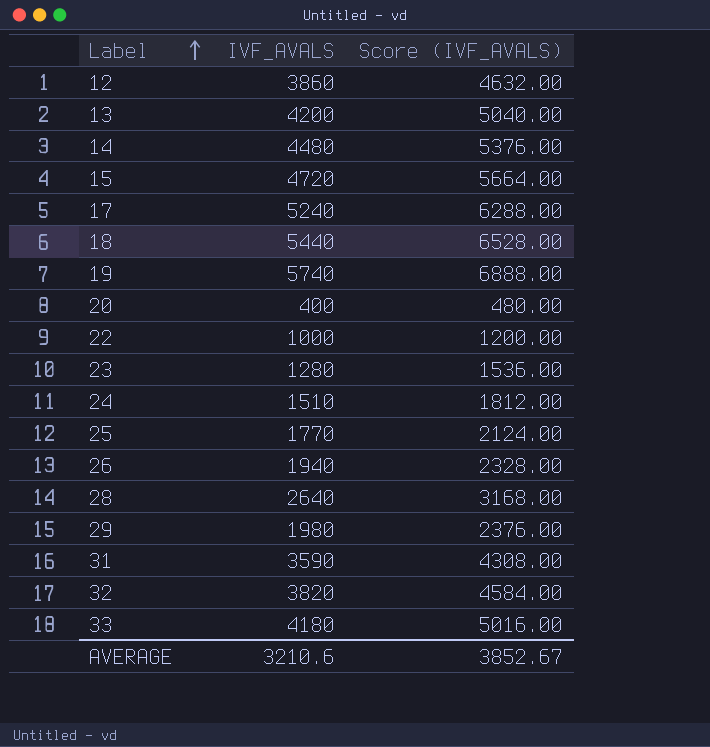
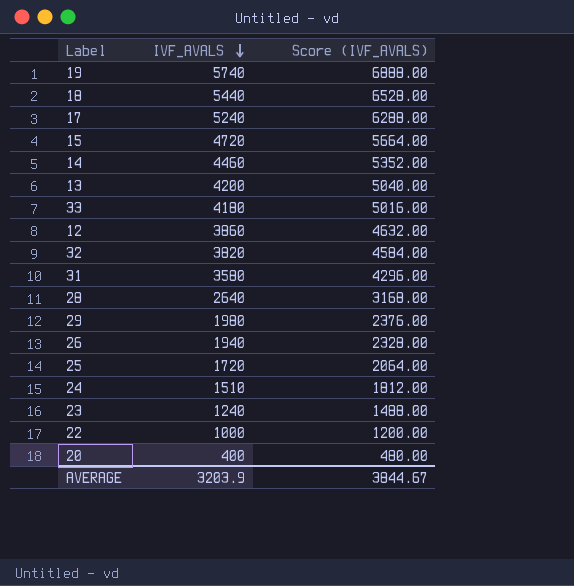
row order: Label ascending -> IVF_AVALS descending
14 | IVF_AVALS: 4480 -> 4460
14 | Score (IVF_AVALS): 5376.00 -> 5352.00
31 | IVF_AVALS: 3590 -> 3580
31 | Score (IVF_AVALS): 4308.00 -> 4296.00
25 | IVF_AVALS: 1770 -> 1720
25 | Score (IVF_AVALS): 2124.00 -> 2064.00
23 | IVF_AVALS: 1280 -> 1240
23 | Score (IVF_AVALS): 1536.00 -> 1488.00
AVERAGE | IVF_AVALS: 3210.6 -> 3203.9
AVERAGE | Score (IVF_AVALS): 3852.67 -> 3844.67

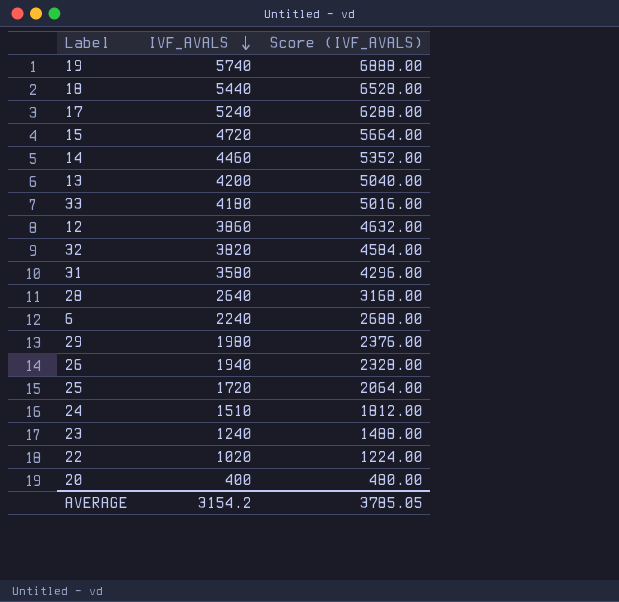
row 6: none -> 2240 | 2688.00
22 | IVF_AVALS: 1000 -> 1020
22 | Score (IVF_AVALS): 1200.00 -> 1224.00
AVERAGE | IVF_AVALS: 3203.9 -> 3154.2
AVERAGE | Score (IVF_AVALS): 3844.67 -> 3785.05

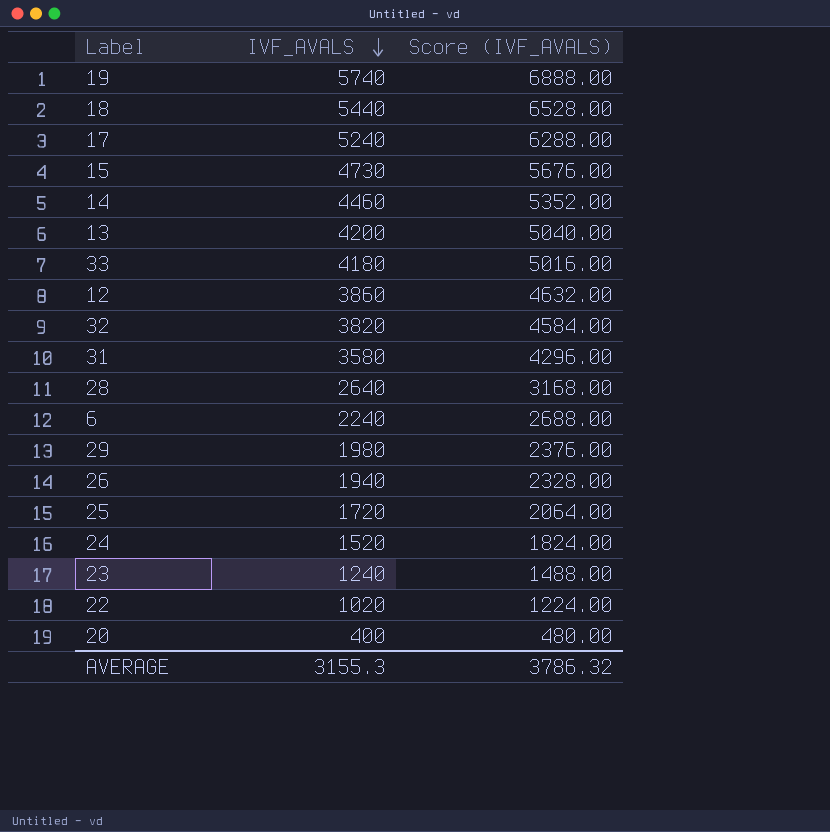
15 | IVF_AVALS: 4720 -> 4730
15 | Score (IVF_AVALS): 5664.00 -> 5676.00
24 | IVF_AVALS: 1510 -> 1520
24 | Score (IVF_AVALS): 1812.00 -> 1824.00
AVERAGE | IVF_AVALS: 3154.2 -> 3155.3
AVERAGE | Score (IVF_AVALS): 3785.05 -> 3786.32

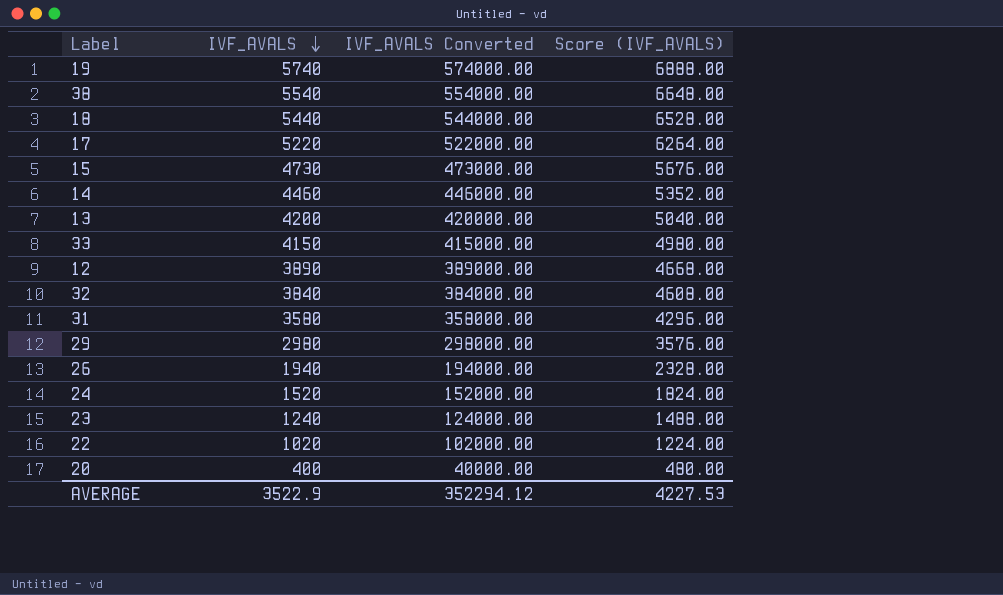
column IVF_AVALS Converted | formula: none -> [IVF_AVALS] * 100
row 28: 2640 | 3168.00 -> none
row 6: 2240 | 2688.00 -> none
row 25: 1720 | 2064.00 -> none
row 38: none -> 5540 | 554000.00 | 6648.00
17 | IVF_AVALS: 5240 -> 5220
17 | Score (IVF_AVALS): 6288.00 -> 6264.00
33 | IVF_AVALS: 4180 -> 4150
33 | Score (IVF_AVALS): 5016.00 -> 4980.00
12 | IVF_AVALS: 3860 -> 3890
12 | Score (IVF_AVALS): 4632.00 -> 4668.00
32 | IVF_AVALS: 3820 -> 3840
32 | Score (IVF_AVALS): 4584.00 -> 4608.00
29 | IVF_AVALS: 1980 -> 2980
29 | Score (IVF_AVALS): 2376.00 -> 3576.00
AVERAGE | IVF_AVALS: 3155.3 -> 3522.9
AVERAGE | Score (IVF_AVALS): 3786.32 -> 4227.53

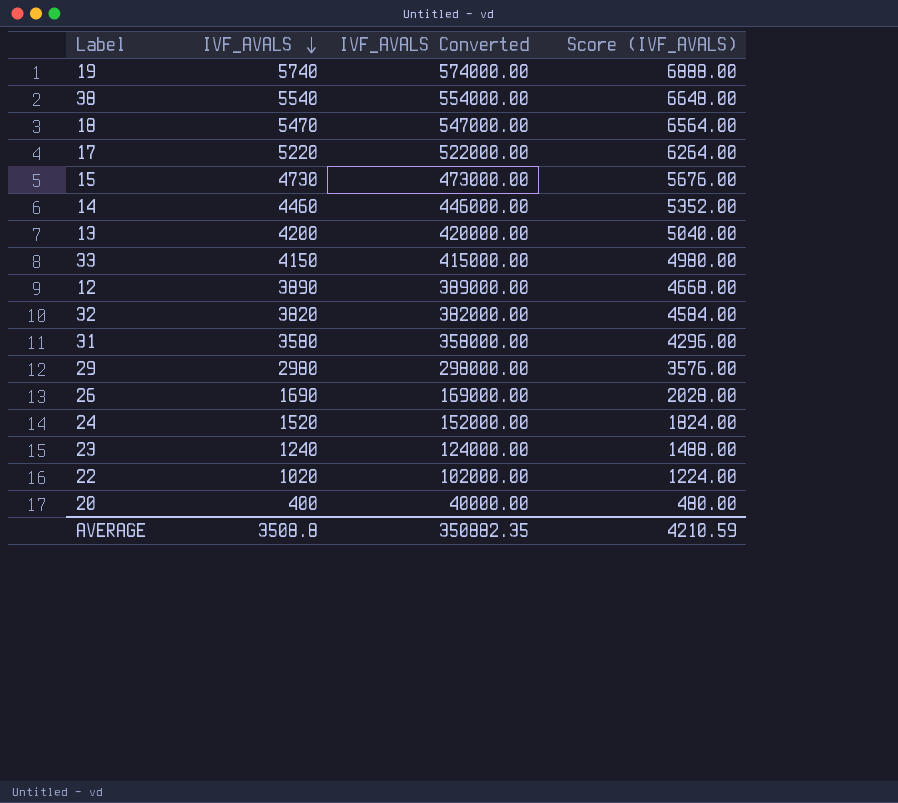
18 | IVF_AVALS: 5440 -> 5470
18 | IVF_AVALS Converted: 544000.00 -> 547000.00
18 | Score (IVF_AVALS): 6528.00 -> 6564.00
32 | IVF_AVALS: 3840 -> 3820
32 | IVF_AVALS Converted: 384000.00 -> 382000.00
32 | Score (IVF_AVALS): 4608.00 -> 4584.00
26 | IVF_AVALS: 1940 -> 1690
26 | IVF_AVALS Converted: 194000.00 -> 169000.00
26 | Score (IVF_AVALS): 2328.00 -> 2028.00
AVERAGE | IVF_AVALS: 3522.9 -> 3508.8
AVERAGE | IVF_AVALS Converted: 352294.12 -> 350882.35
AVERAGE | Score (IVF_AVALS): 4227.53 -> 4210.59

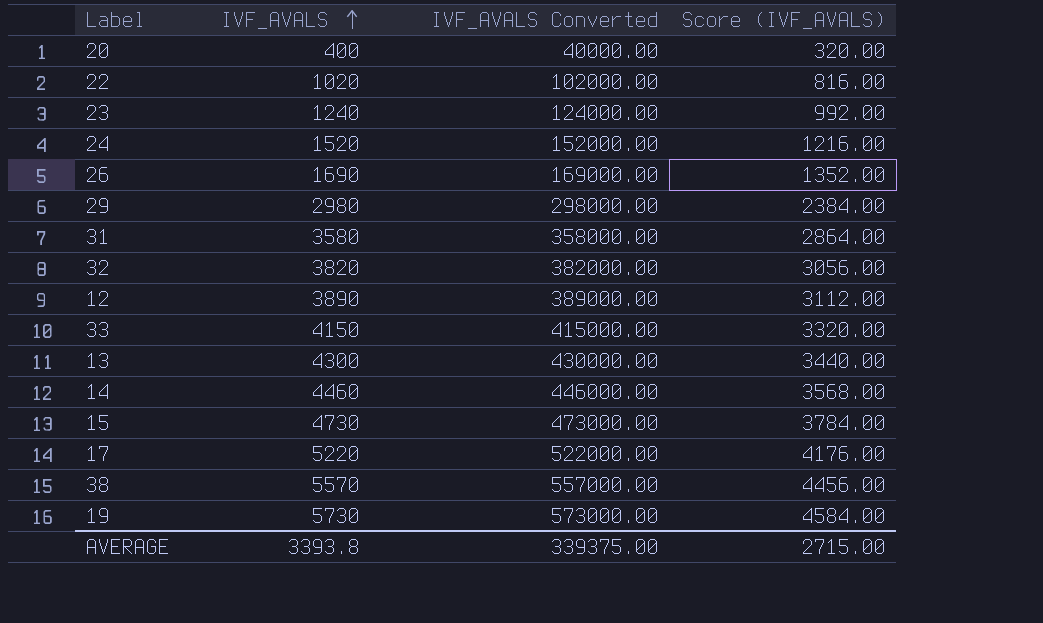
row order: IVF_AVALS descending -> IVF_AVALS ascending
column Score (IVF_AVALS) | formula: [IVF_AVALS] * 1.2 -> [IVF_AVALS] * 0.8
row 18: 5470 | 547000.00 | 6564.00 -> none
13 | IVF_AVALS: 4200 -> 4300
13 | IVF_AVALS Converted: 420000.00 -> 430000.00
38 | IVF_AVALS: 5540 -> 5570
38 | IVF_AVALS Converted: 554000.00 -> 557000.00
19 | IVF_AVALS: 5740 -> 5730
19 | IVF_AVALS Converted: 574000.00 -> 573000.00
AVERAGE | IVF_AVALS: 3508.8 -> 3393.8
AVERAGE | IVF_AVALS Converted: 350882.35 -> 339375.00
AVERAGE | Score (IVF_AVALS): 4210.59 -> 2715.00

